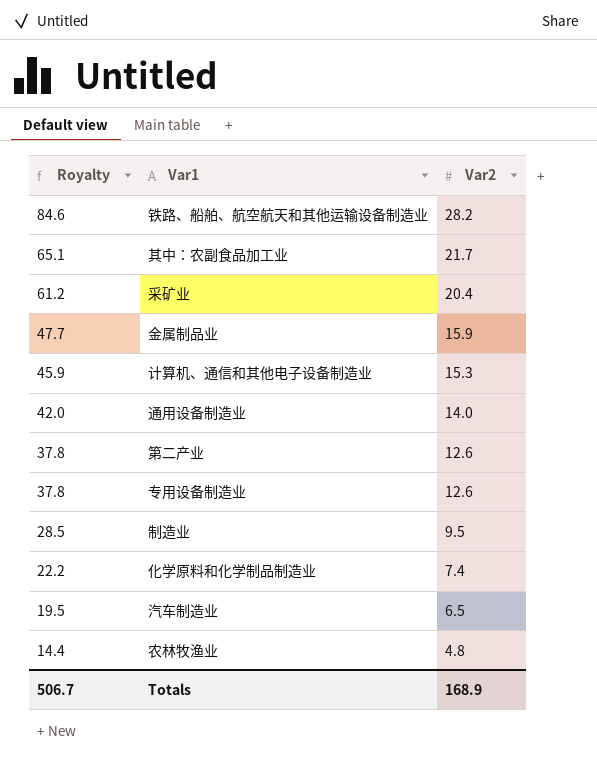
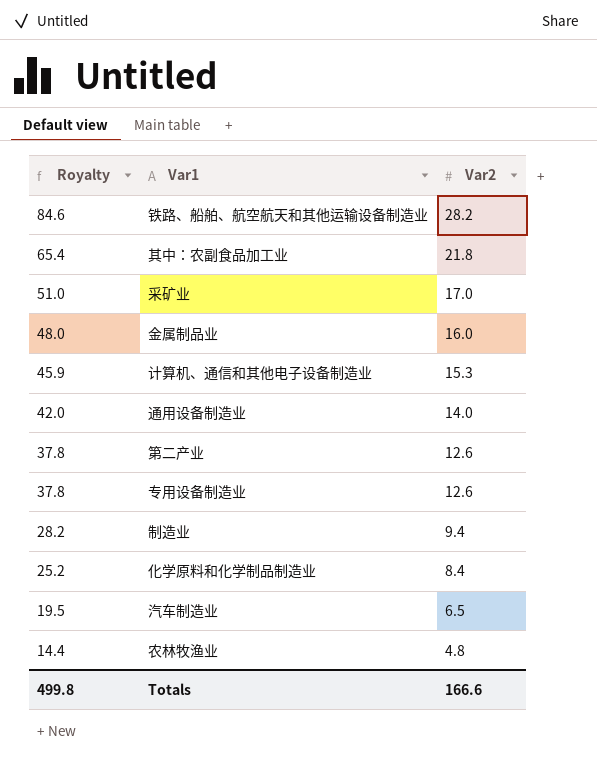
其中：农副食品加工业 | Royalty: 65.1 -> 65.4
其中：农副食品加工业 | Var2: 21.7 -> 21.8
采矿业 | Royalty: 61.2 -> 51.0
采矿业 | Var2: 20.4 -> 17.0
金属制品业 | Royalty: 47.7 -> 48.0
金属制品业 | Var2: 15.9 -> 16.0
制造业 | Royalty: 28.5 -> 28.2
制造业 | Var2: 9.5 -> 9.4
化学原料和化学制品制造业 | Royalty: 22.2 -> 25.2
化学原料和化学制品制造业 | Var2: 7.4 -> 8.4
Totals | Royalty: 506.7 -> 499.8
Totals | Var2: 168.9 -> 166.6

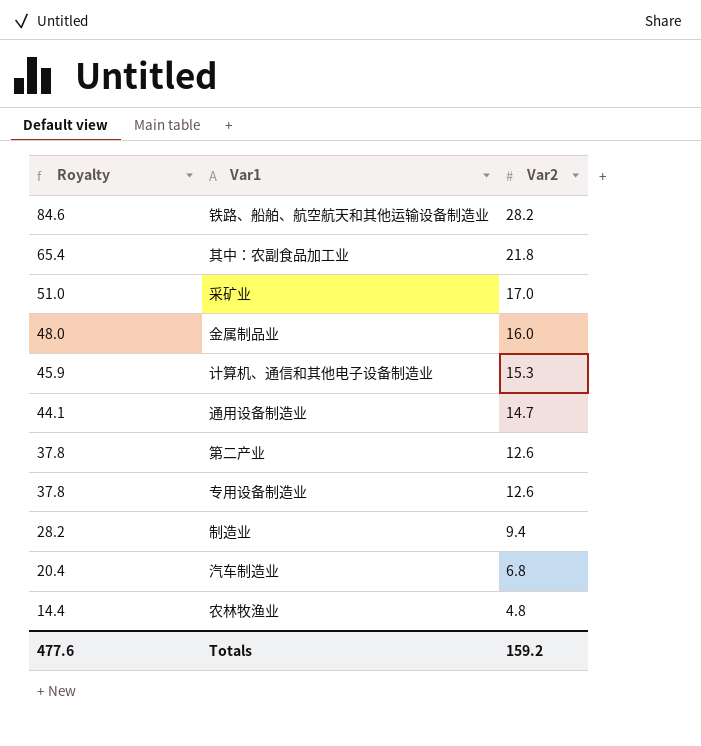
row 化学原料和化学制品制造业: 25.2 | 8.4 -> none
通用设备制造业 | Royalty: 42.0 -> 44.1
通用设备制造业 | Var2: 14.0 -> 14.7
汽车制造业 | Royalty: 19.5 -> 20.4
汽车制造业 | Var2: 6.5 -> 6.8
Totals | Royalty: 499.8 -> 477.6
Totals | Var2: 166.6 -> 159.2

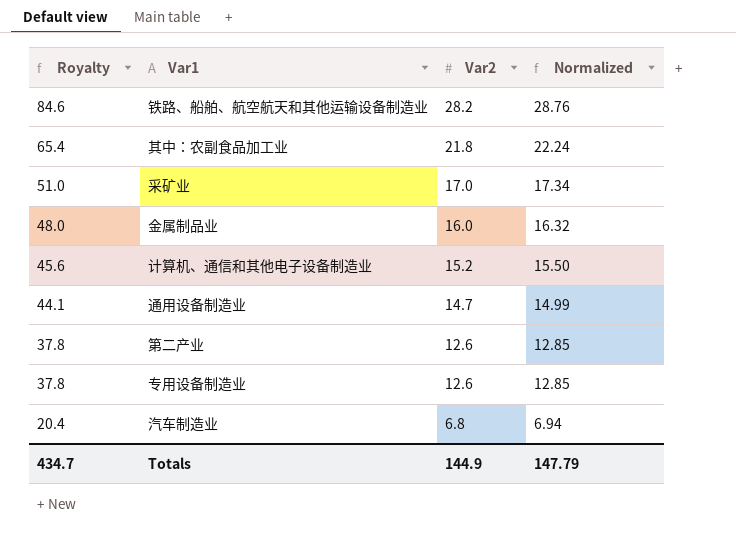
column Normalized | formula: none -> [Var2] * 1.02
row 制造业: 28.2 | 9.4 -> none
row 农林牧渔业: 14.4 | 4.8 -> none
计算机、通信和其他电子设备制造业 | Royalty: 45.9 -> 45.6
计算机、通信和其他电子设备制造业 | Var2: 15.3 -> 15.2
Totals | Royalty: 477.6 -> 434.7
Totals | Var2: 159.2 -> 144.9

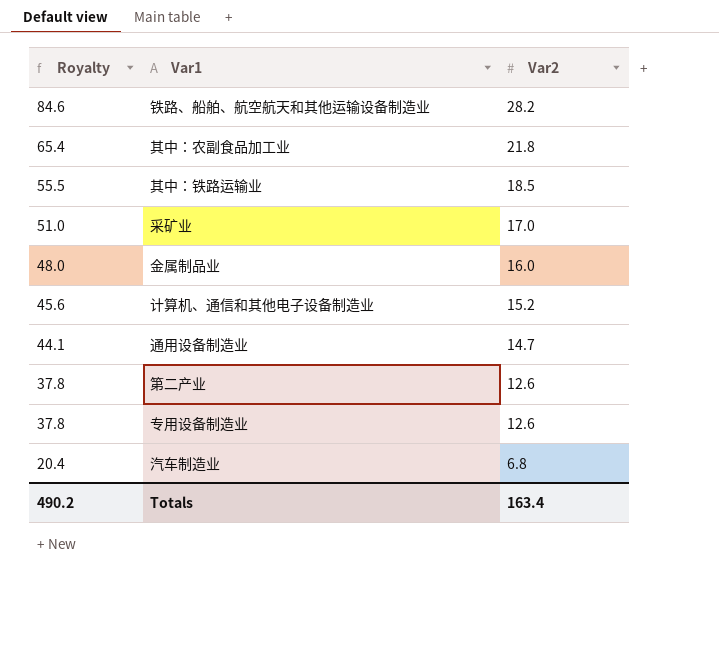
column Normalized | formula: [Var2] * 1.02 -> none
row 其中：铁路运输业: none -> 55.5 | 18.5
Totals | Royalty: 434.7 -> 490.2
Totals | Var2: 144.9 -> 163.4

